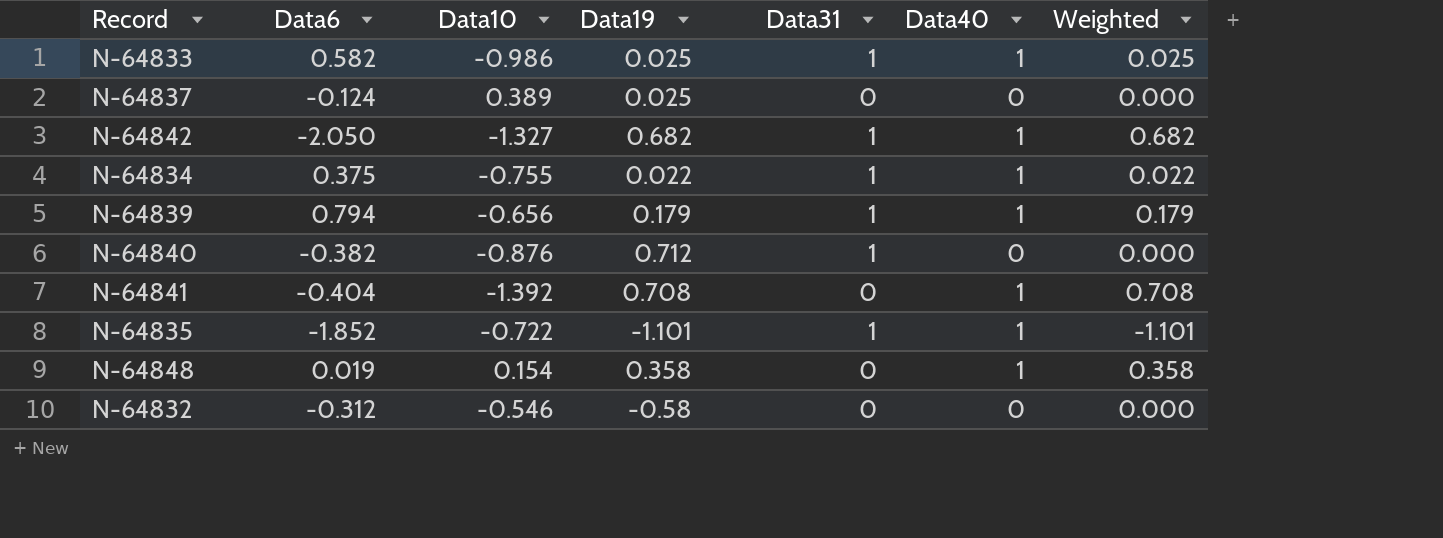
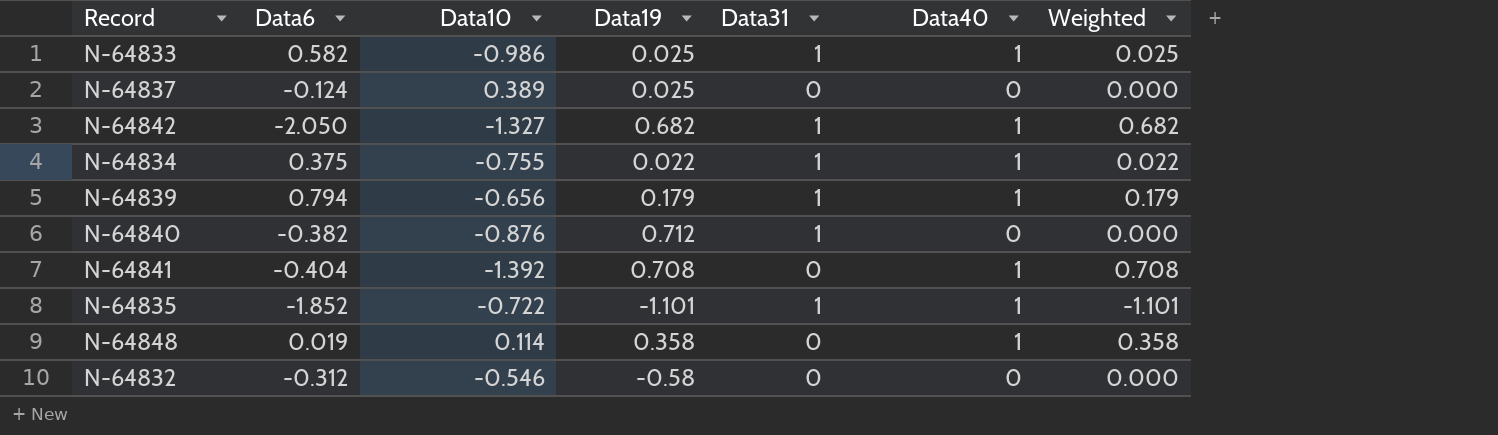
N-64848 | Data10: 0.154 -> 0.114

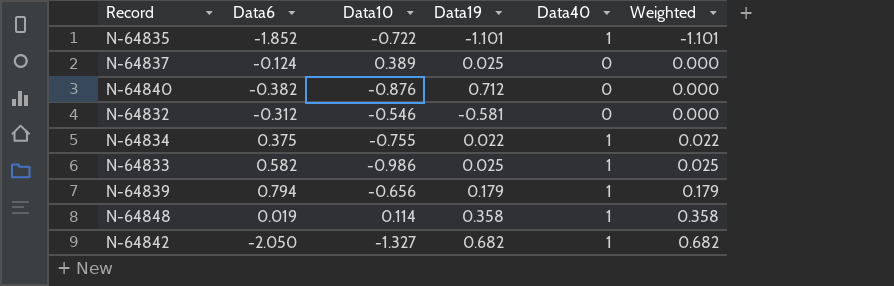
row order: none -> Weighted ascending
column Data31 | position: 5 -> none
row N-64841: -0.404 | -1.392 | 0.708 | 0 | 1 | 0.708 -> none
N-64832 | Data19: -0.58 -> -0.581

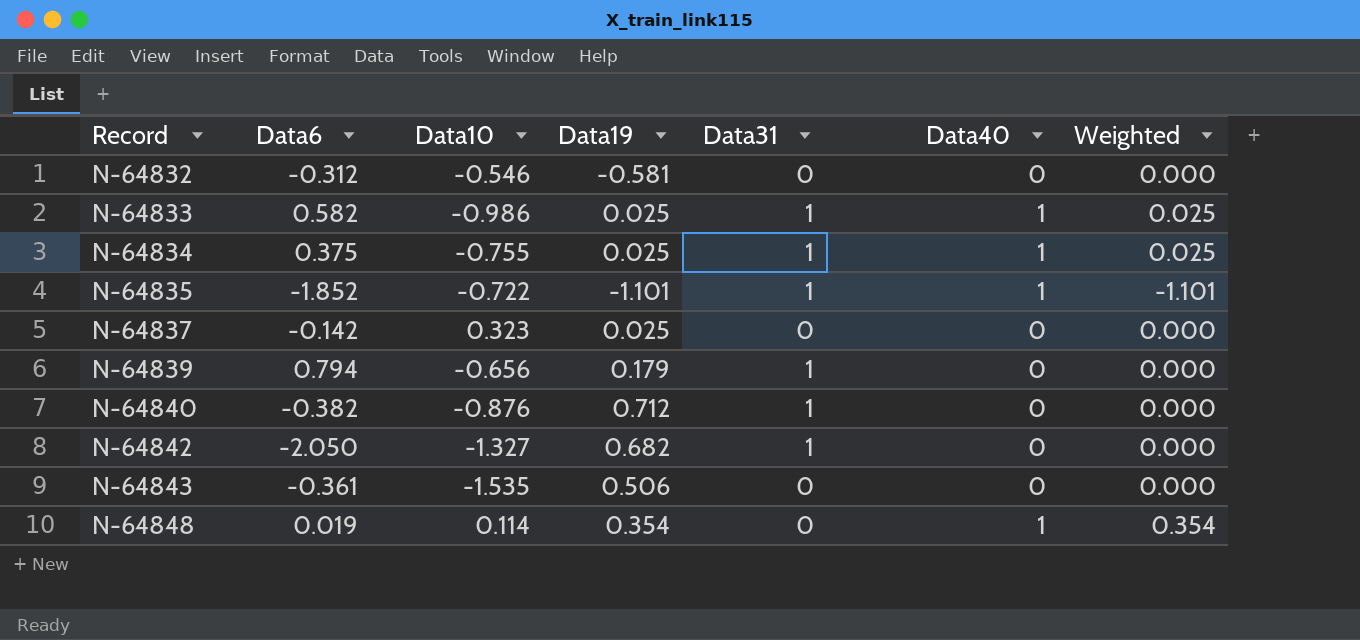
row order: Weighted ascending -> Record ascending
column Data31 | position: none -> 5
N-64834 | Data19: 0.022 -> 0.025
N-64834 | Weighted: 0.022 -> 0.025
N-64837 | Data6: -0.124 -> -0.142
N-64837 | Data10: 0.389 -> 0.323
N-64839 | Data40: 1 -> 0
N-64839 | Weighted: 0.179 -> 0.000
N-64842 | Data40: 1 -> 0
N-64842 | Weighted: 0.682 -> 0.000
row N-64843: none -> -0.361 | -1.535 | 0.506 | 0 | 0 | 0.000
N-64848 | Data19: 0.358 -> 0.354
N-64848 | Weighted: 0.358 -> 0.354

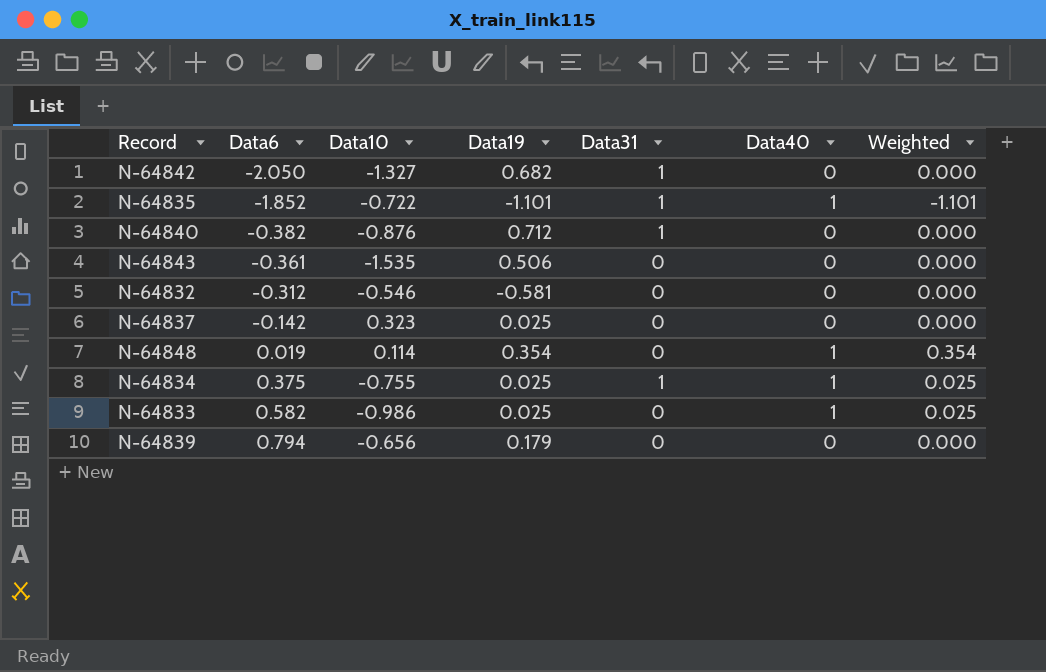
row order: Record ascending -> Data6 ascending
N-64833 | Data31: 1 -> 0
N-64839 | Data31: 1 -> 0

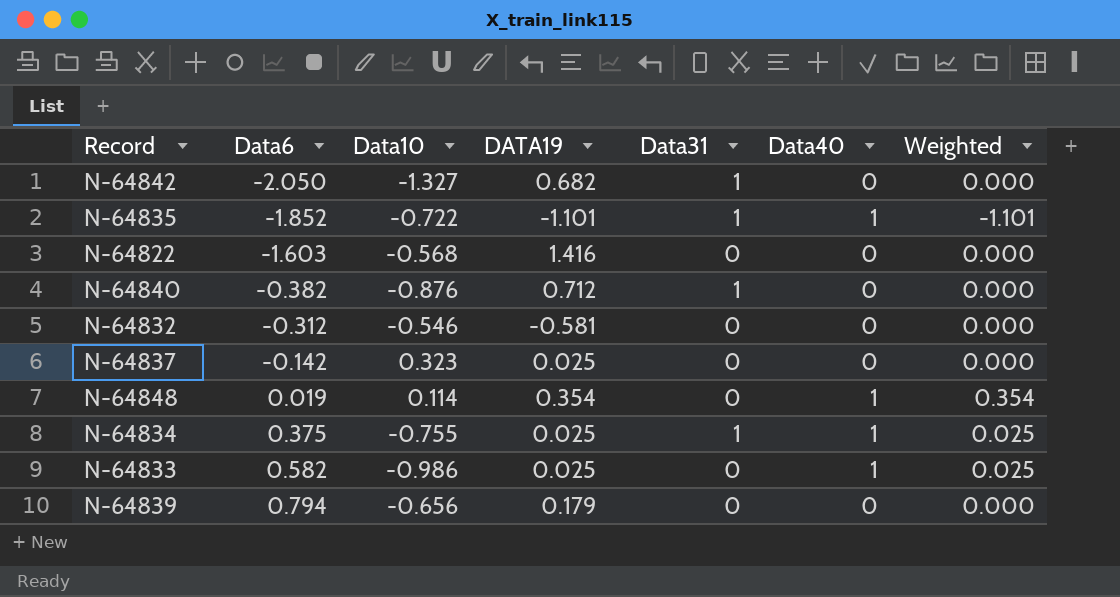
column name: Data19 -> DATA19
row N-64843: -0.361 | -1.535 | 0.506 | 0 | 0 | 0.000 -> none
row N-64822: none -> -1.603 | -0.568 | 1.416 | 0 | 0 | 0.000

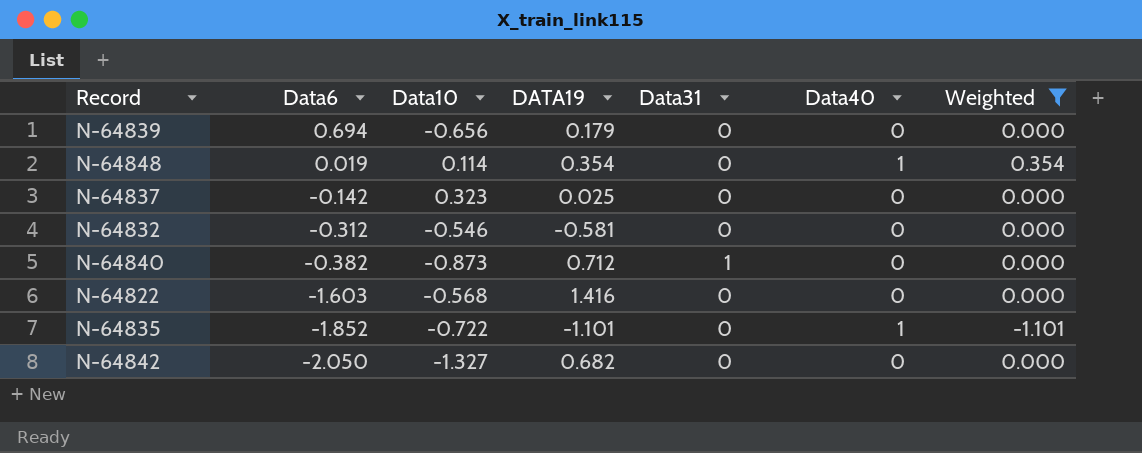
filter: none -> Weighted != 0.025
row order: Data6 ascending -> Data6 descending
N-64839 | Data6: 0.794 -> 0.694
N-64840 | Data10: -0.876 -> -0.873
N-64835 | Data31: 1 -> 0
N-64842 | Data31: 1 -> 0

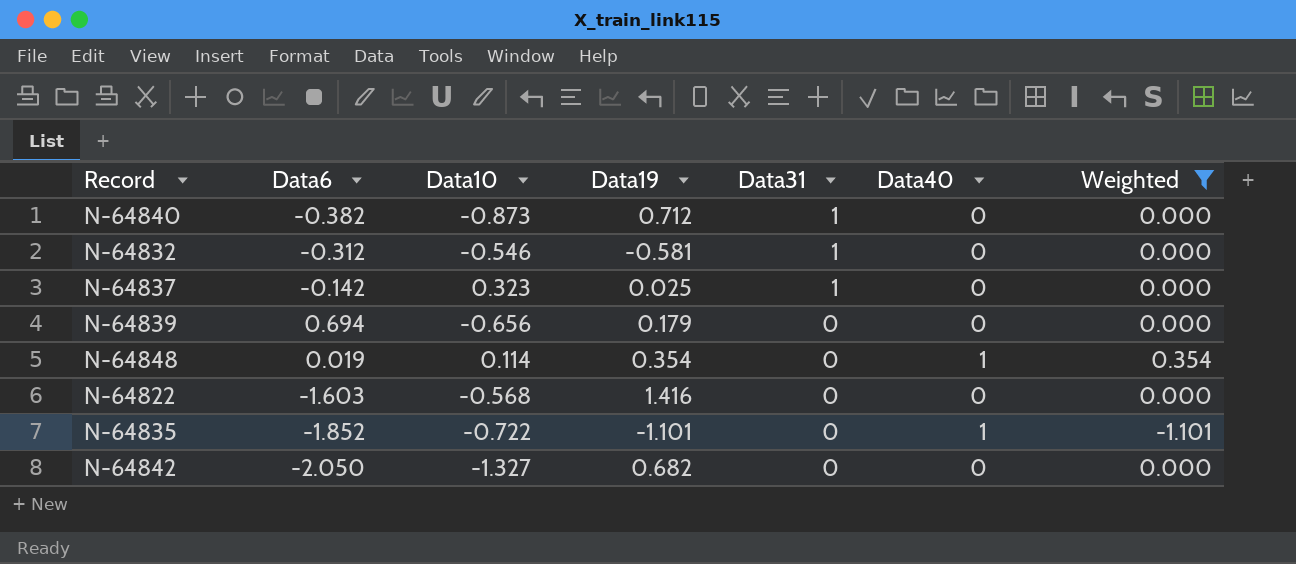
row order: Data6 descending -> Data31 descending
column name: DATA19 -> Data19
N-64832 | Data31: 0 -> 1
N-64837 | Data31: 0 -> 1

